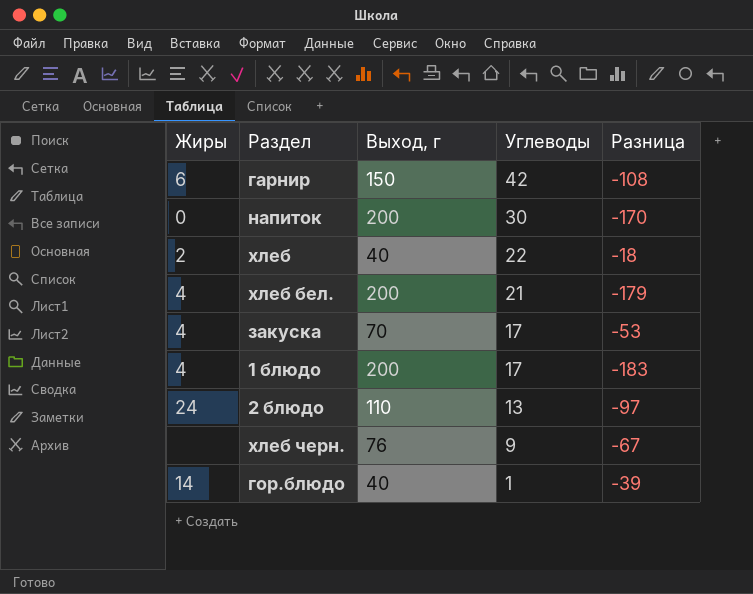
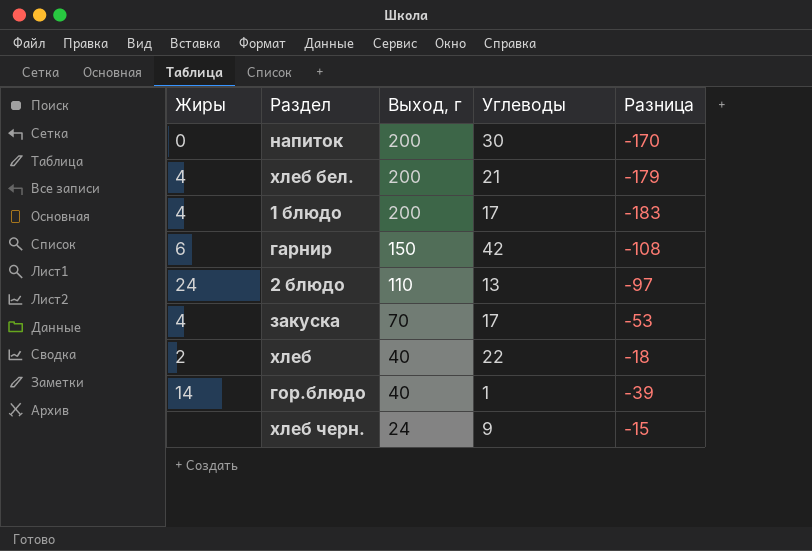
row order: Углеводы descending -> Выход, г descending
хлеб черн. | Выход, г: 76 -> 24
хлеб черн. | Разница: -67 -> -15

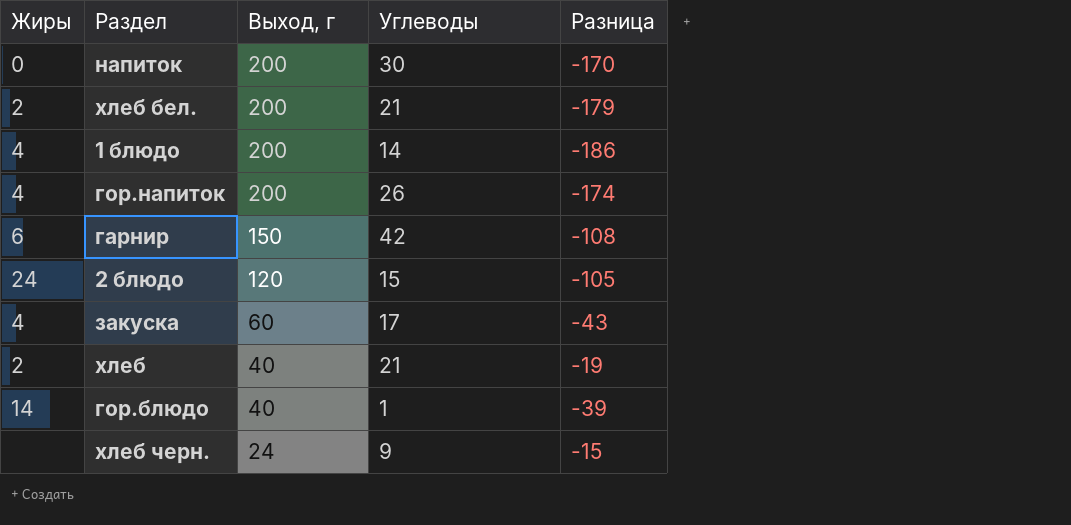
хлеб бел. | Жиры: 4 -> 2
1 блюдо | Углеводы: 17 -> 14
1 блюдо | Разница: -183 -> -186
row гор.напиток: none -> 4 | 200 | 26 | -174
2 блюдо | Выход, г: 110 -> 120
2 блюдо | Углеводы: 13 -> 15
2 блюдо | Разница: -97 -> -105
закуска | Выход, г: 70 -> 60
закуска | Разница: -53 -> -43
хлеб | Углеводы: 22 -> 21
хлеб | Разница: -18 -> -19

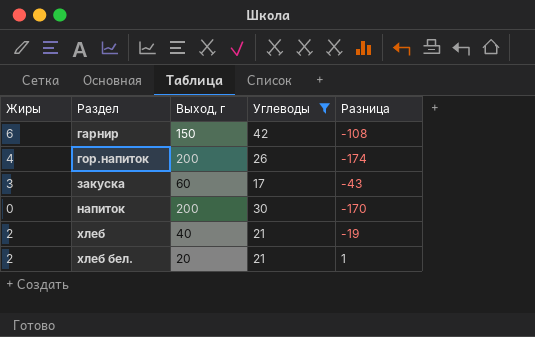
filter: none -> Углеводы >= 17
row order: Выход, г descending -> Раздел ascending
закуска | Жиры: 4 -> 3
хлеб бел. | Выход, г: 200 -> 20
хлеб бел. | Разница: -179 -> 1

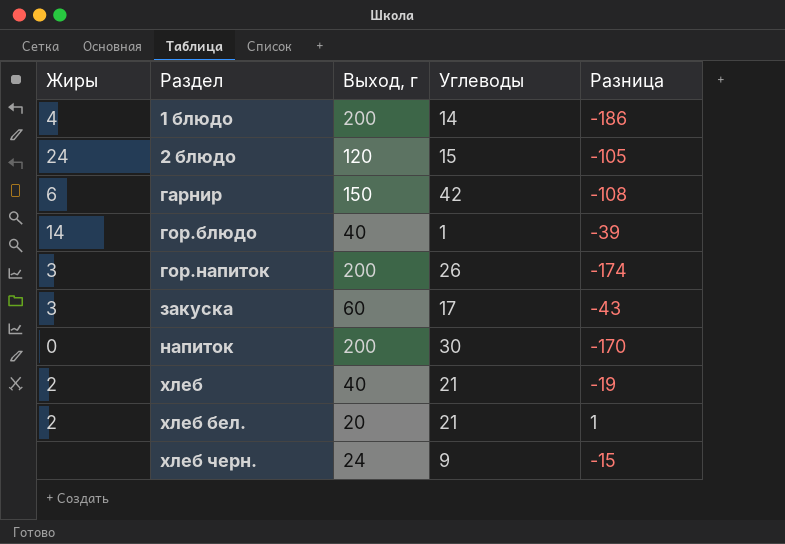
filter: Углеводы >= 17 -> none
гор.напиток | Жиры: 4 -> 3

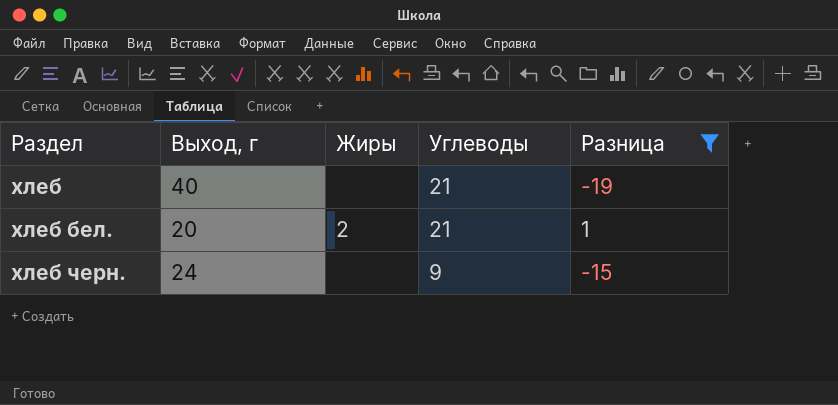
filter: none -> Разница >= -19
column Жиры | position: 1 -> 3
хлеб | Жиры: 2 -> none

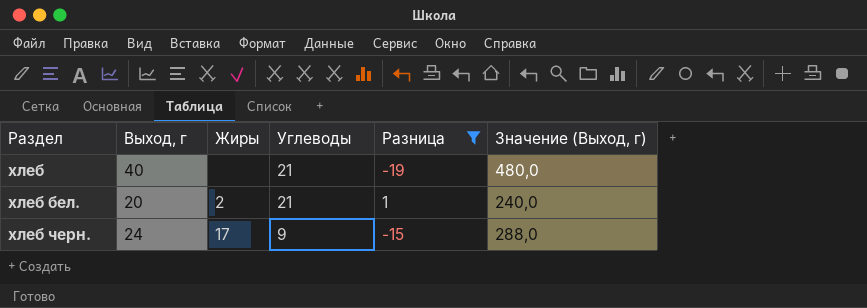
column Значение (Выход, г) | formula: none -> [Выход, г] * 12
хлеб черн. | Жиры: none -> 17

